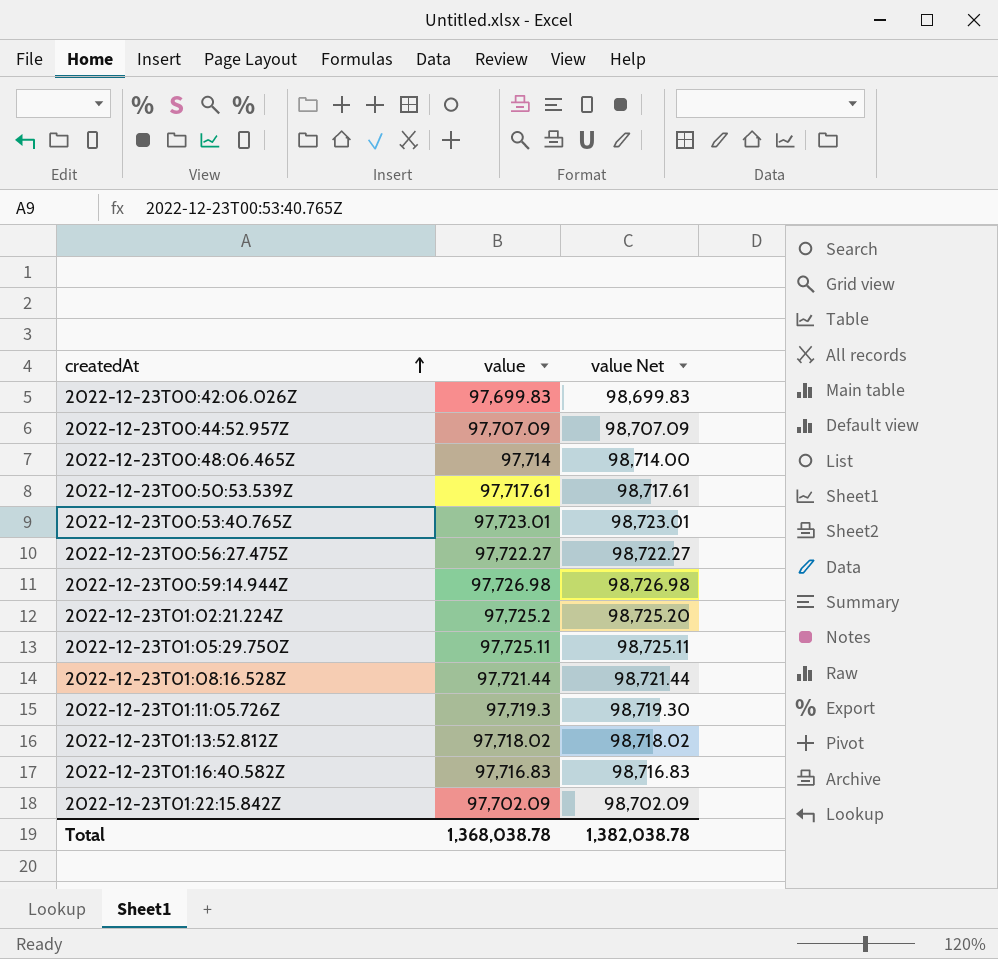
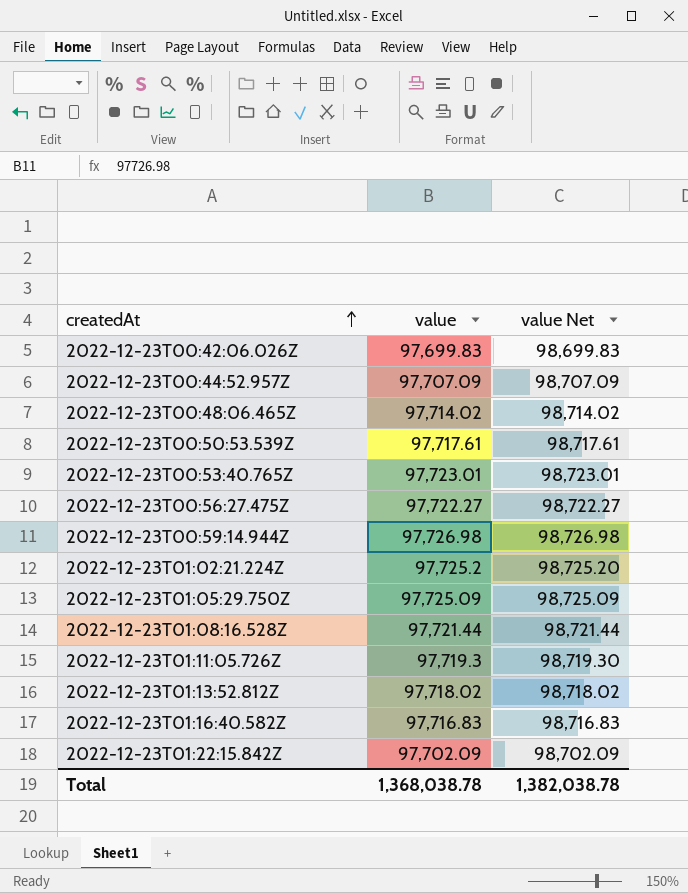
2022-12-23T00:48:06.465Z | value: 97,714 -> 97,714.02
2022-12-23T00:48:06.465Z | value Net: 98,714.00 -> 98,714.02
2022-12-23T01:05:29.750Z | value: 97,725.11 -> 97,725.09
2022-12-23T01:05:29.750Z | value Net: 98,725.11 -> 98,725.09

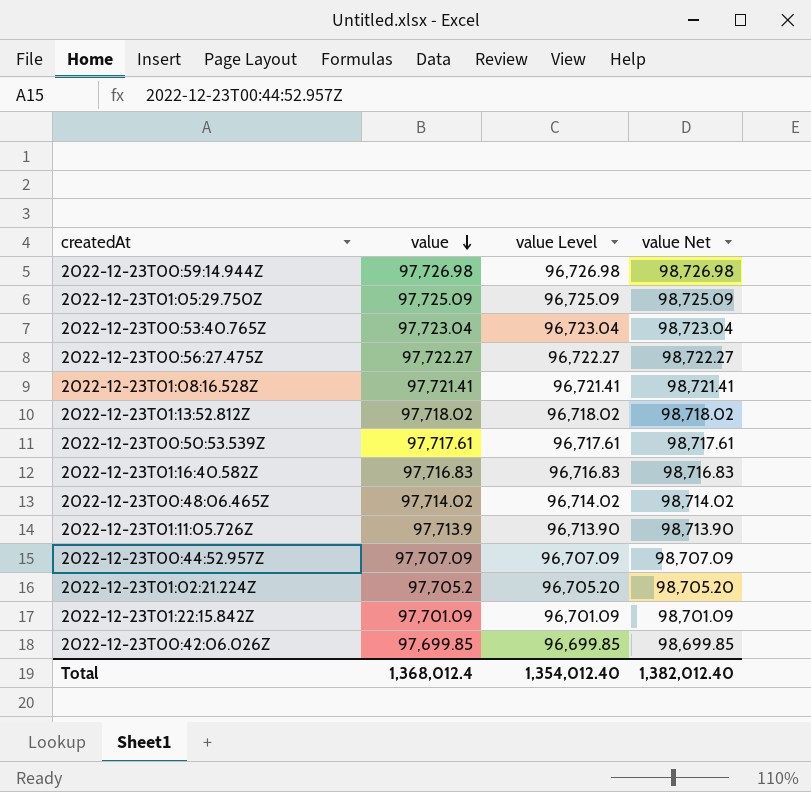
row order: createdAt ascending -> value descending
column value Level | formula: none -> [value] - 1000
2022-12-23T00:53:40.765Z | value: 97,723.01 -> 97,723.04
2022-12-23T00:53:40.765Z | value Net: 98,723.01 -> 98,723.04
2022-12-23T01:08:16.528Z | value: 97,721.44 -> 97,721.41
2022-12-23T01:08:16.528Z | value Net: 98,721.44 -> 98,721.41
2022-12-23T01:11:05.726Z | value: 97,719.3 -> 97,713.9
2022-12-23T01:11:05.726Z | value Net: 98,719.30 -> 98,713.90
2022-12-23T01:02:21.224Z | value: 97,725.2 -> 97,705.2
2022-12-23T01:02:21.224Z | value Net: 98,725.20 -> 98,705.20
2022-12-23T01:22:15.842Z | value: 97,702.09 -> 97,701.09
2022-12-23T01:22:15.842Z | value Net: 98,702.09 -> 98,701.09
2022-12-23T00:42:06.026Z | value: 97,699.83 -> 97,699.85
2022-12-23T00:42:06.026Z | value Net: 98,699.83 -> 98,699.85
Total | value: 1,368,038.78 -> 1,368,012.4
Total | value Net: 1,382,038.78 -> 1,382,012.40

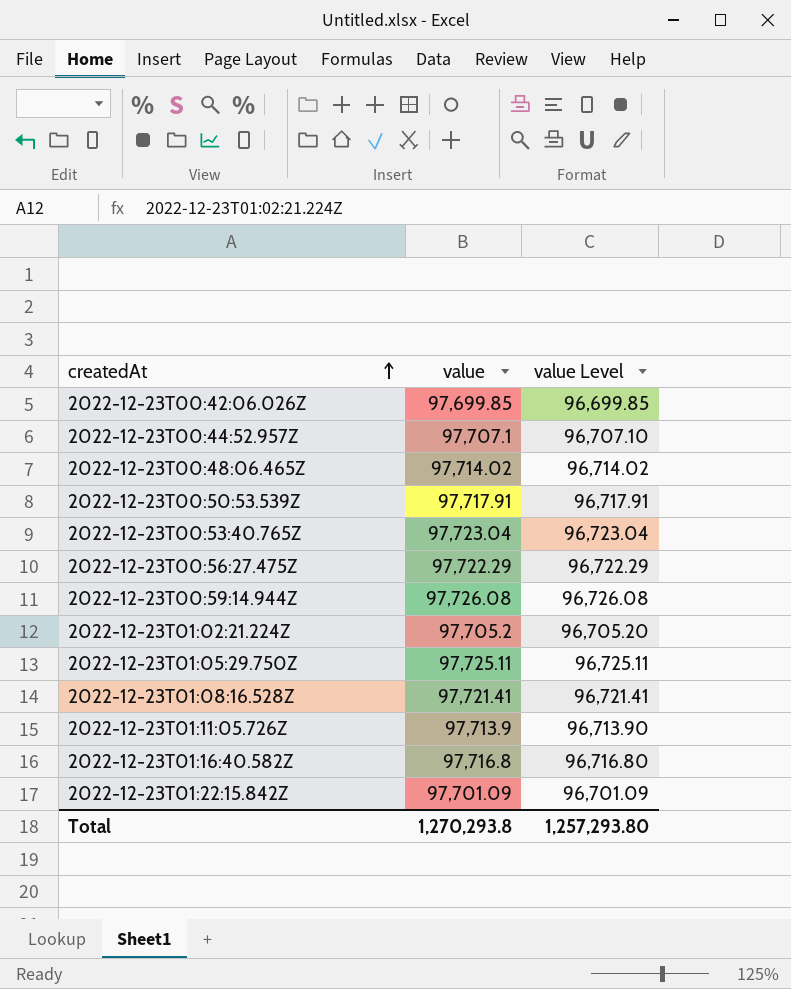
row order: value descending -> createdAt ascending
column value Net | formula: [value] + 1000 -> none
row 2022-12-23T01:13:52.812Z: 97,718.02 | 96,718.02 | 98,718.02 -> none
2022-12-23T00:44:52.957Z | value: 97,707.09 -> 97,707.1
2022-12-23T00:44:52.957Z | value Level: 96,707.09 -> 96,707.10
2022-12-23T00:50:53.539Z | value: 97,717.61 -> 97,717.91
2022-12-23T00:50:53.539Z | value Level: 96,717.61 -> 96,717.91
2022-12-23T00:56:27.475Z | value: 97,722.27 -> 97,722.29
2022-12-23T00:56:27.475Z | value Level: 96,722.27 -> 96,722.29
2022-12-23T00:59:14.944Z | value: 97,726.98 -> 97,726.08
2022-12-23T00:59:14.944Z | value Level: 96,726.98 -> 96,726.08
2022-12-23T01:05:29.750Z | value: 97,725.09 -> 97,725.11
2022-12-23T01:05:29.750Z | value Level: 96,725.09 -> 96,725.11
2022-12-23T01:16:40.582Z | value: 97,716.83 -> 97,716.8
2022-12-23T01:16:40.582Z | value Level: 96,716.83 -> 96,716.80
Total | value: 1,368,012.4 -> 1,270,293.8
Total | value Level: 1,354,012.40 -> 1,257,293.80

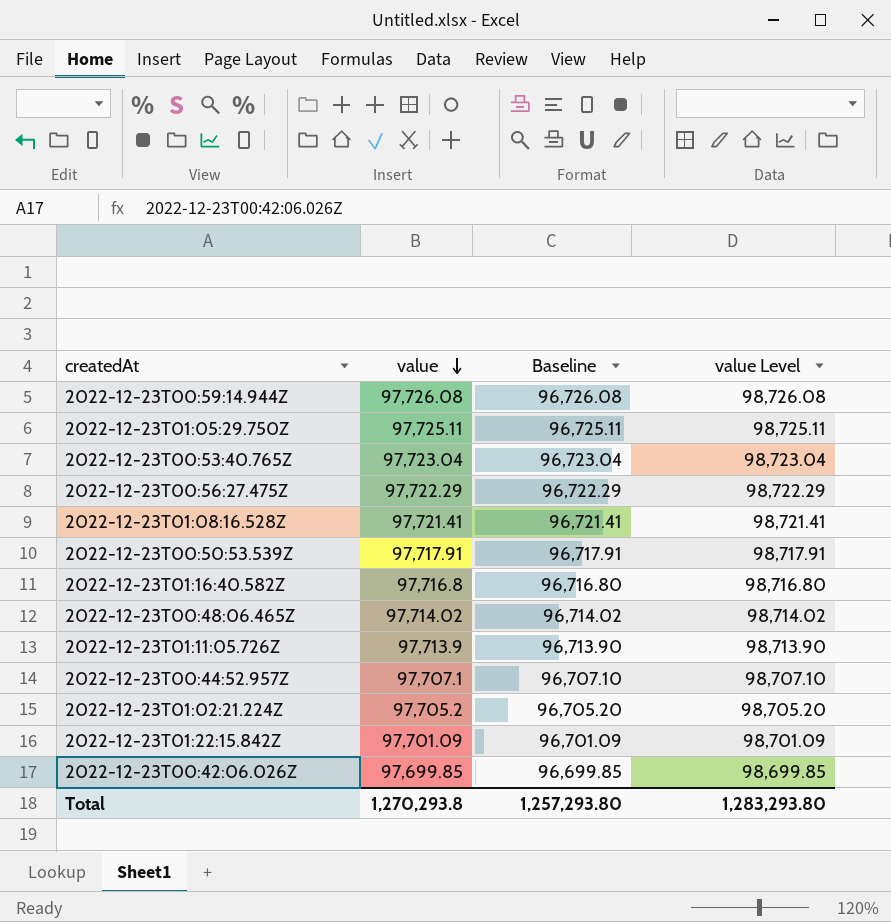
row order: createdAt ascending -> value descending
column Baseline | formula: none -> [value] - 1000
column value Level | formula: [value] - 1000 -> [value] + 1000
Total | value Level: 1,257,293.80 -> 1,283,293.80

